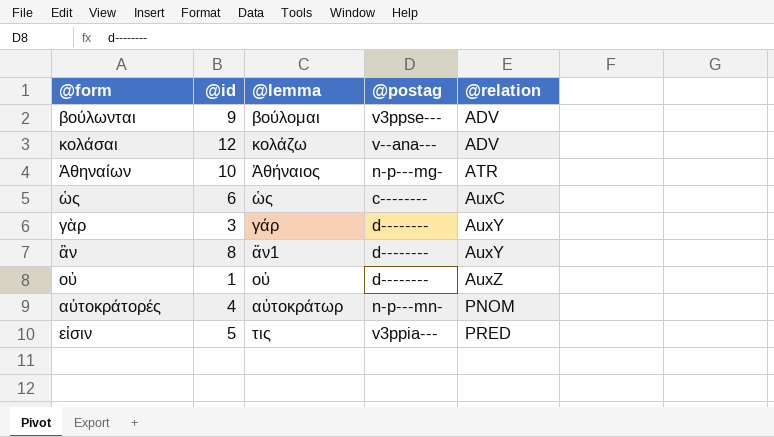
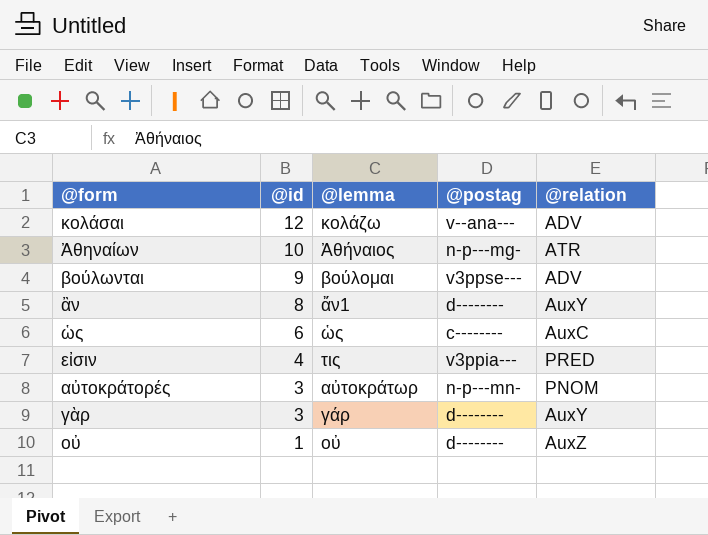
row order: @relation ascending -> @id descending
εἰσιν | @id: 5 -> 4
αὐτοκράτορές | @id: 4 -> 3

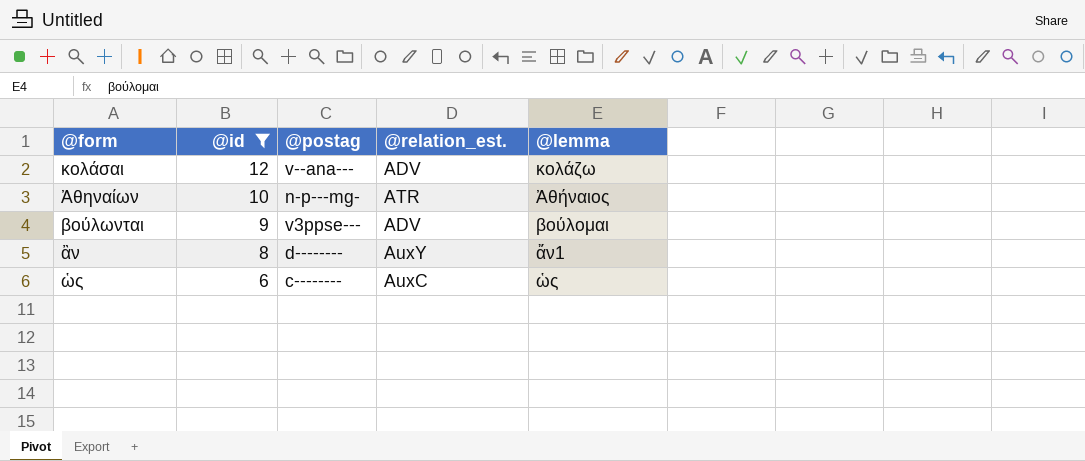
filter: none -> @id >= 6
column name: @relation -> @relation_est.
column @lemma | position: 3 -> 5

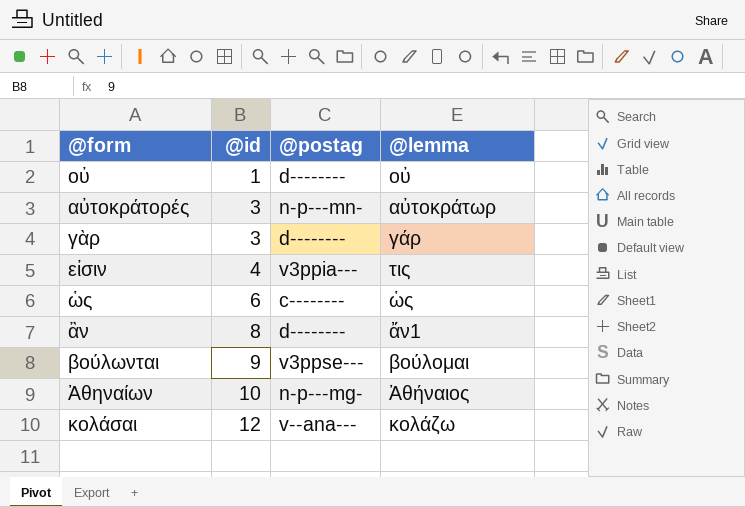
filter: @id >= 6 -> none
row order: @id descending -> @id ascending
column @relation_est. | position: 4 -> none

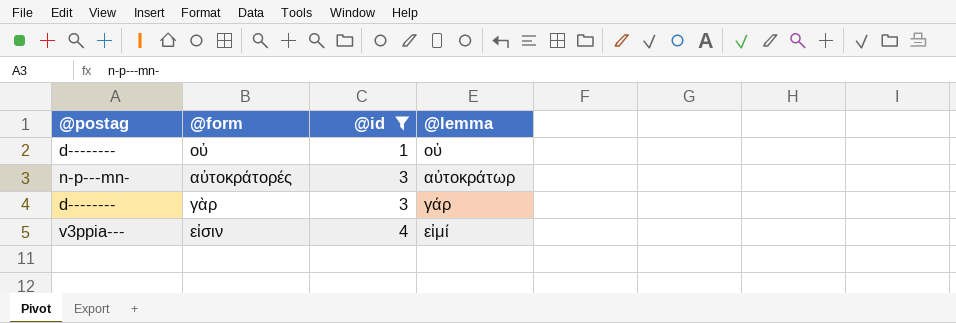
filter: none -> @id <= 4
column @postag | position: 3 -> 1
εἰσιν | @lemma: τις -> εἰμί

